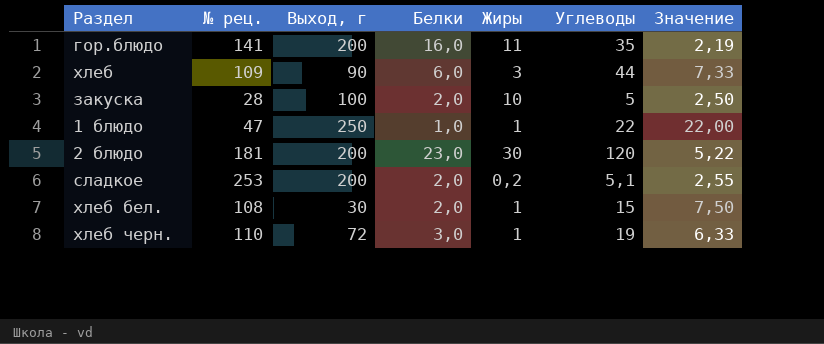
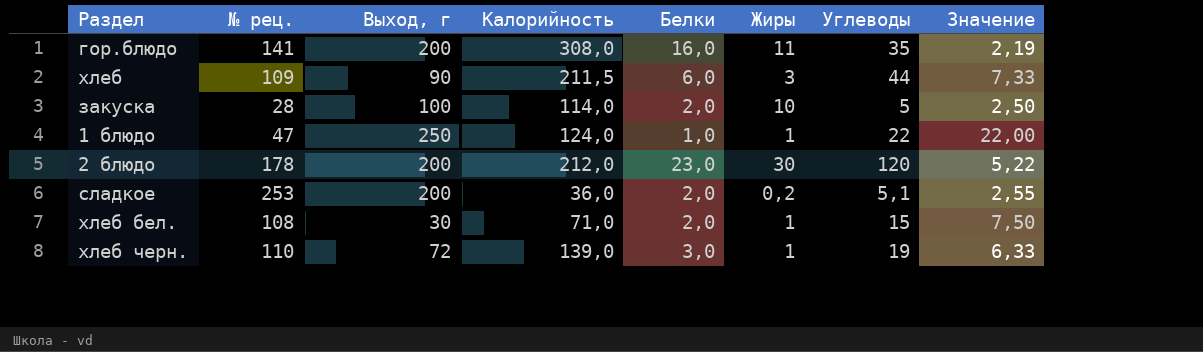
column Калорийность | position: none -> 4
2 блюдо | № рец.: 181 -> 178

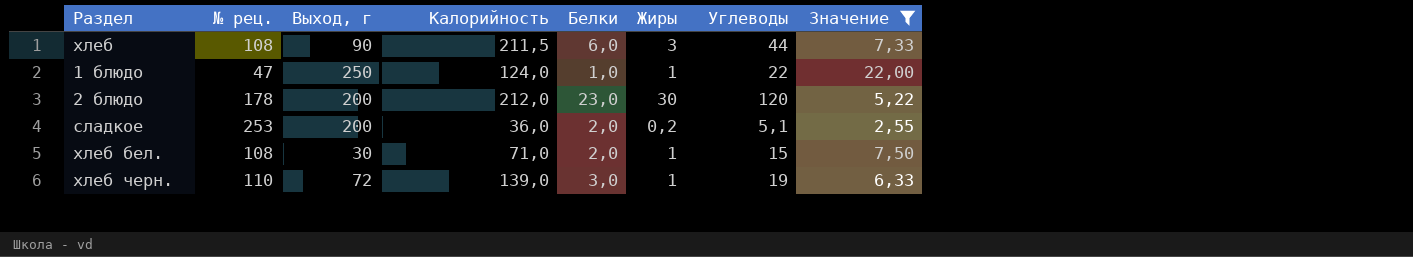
filter: none -> Значение >= 2,55
хлеб | № рец.: 109 -> 108

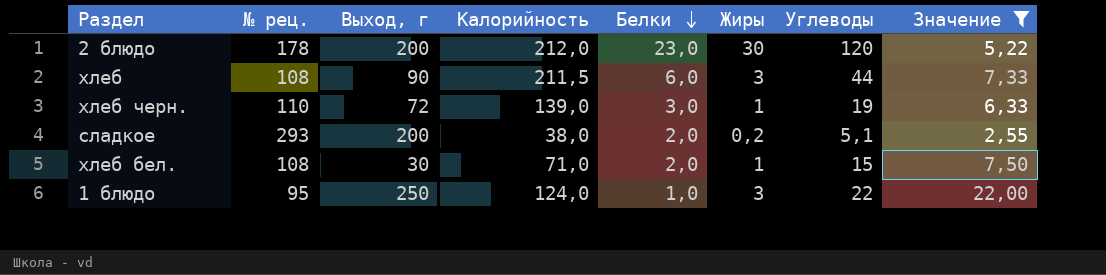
row order: none -> Белки descending
сладкое | № рец.: 253 -> 293
сладкое | Калорийность: 36,0 -> 38,0
1 блюдо | № рец.: 47 -> 95
1 блюдо | Жиры: 1 -> 3

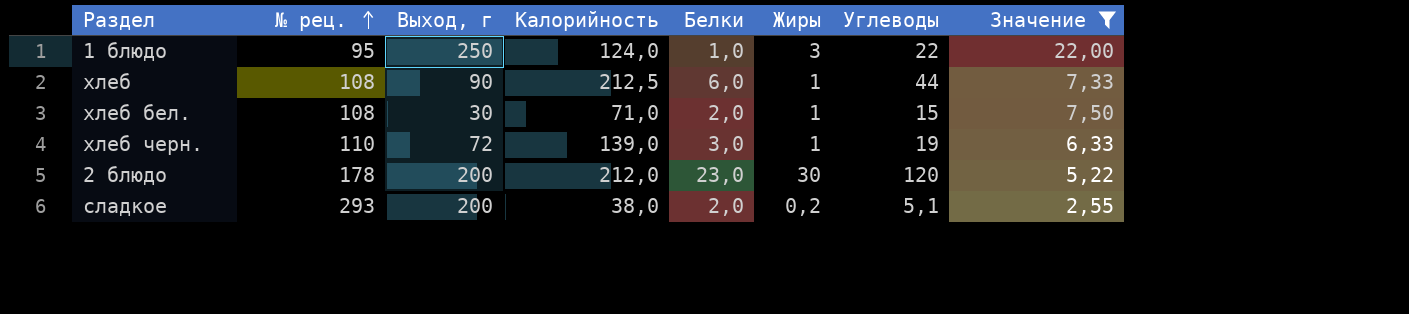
row order: Белки descending -> № рец. ascending
хлеб | Калорийность: 211,5 -> 212,5
хлеб | Жиры: 3 -> 1

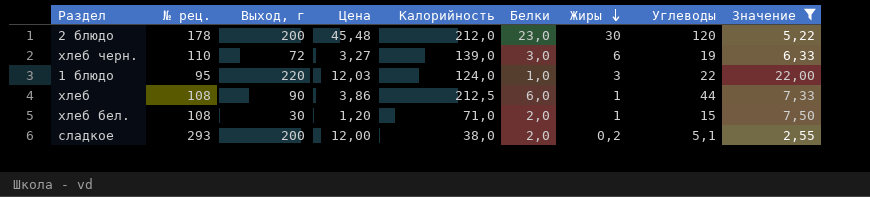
row order: № рец. ascending -> Жиры descending
column Цена | position: none -> 4
хлеб черн. | Жиры: 1 -> 6
1 блюдо | Выход, г: 250 -> 220

